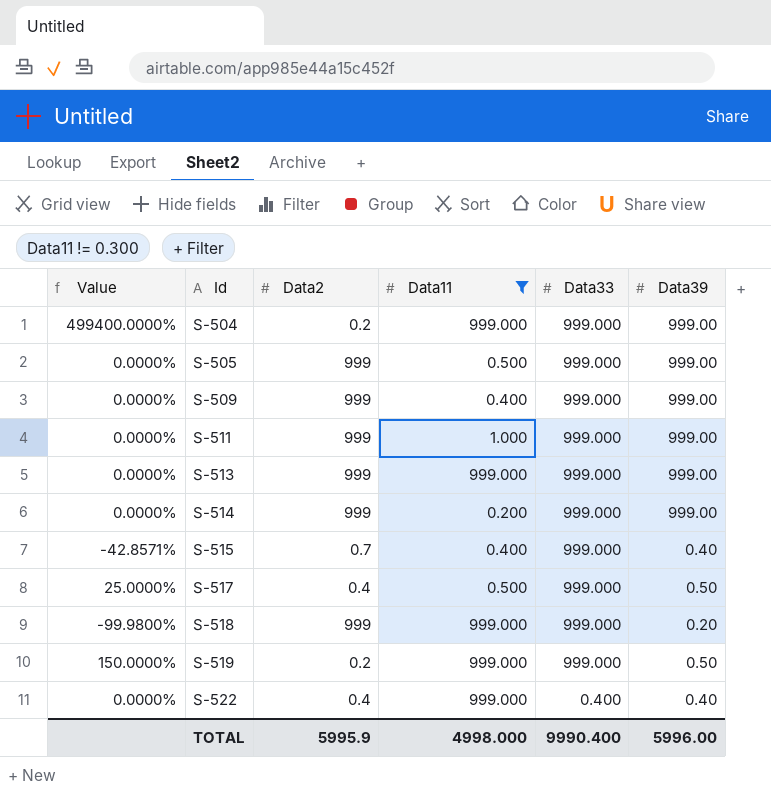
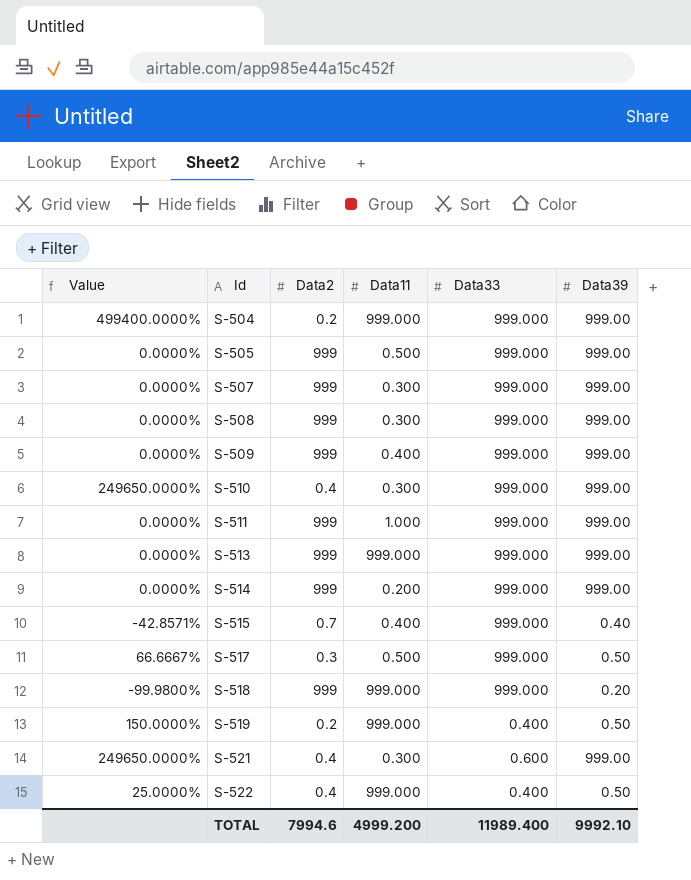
filter: Data11 != 0.300 -> none
S-517 | Value: 25.0000% -> 66.6667%
S-517 | Data2: 0.4 -> 0.3
S-519 | Data33: 999.000 -> 0.400
S-522 | Value: 0.0000% -> 25.0000%
S-522 | Data39: 0.40 -> 0.50
TOTAL | Data2: 5995.9 -> 7994.6
TOTAL | Data11: 4998.000 -> 4999.200
TOTAL | Data33: 9990.400 -> 11989.400
TOTAL | Data39: 5996.00 -> 9992.10

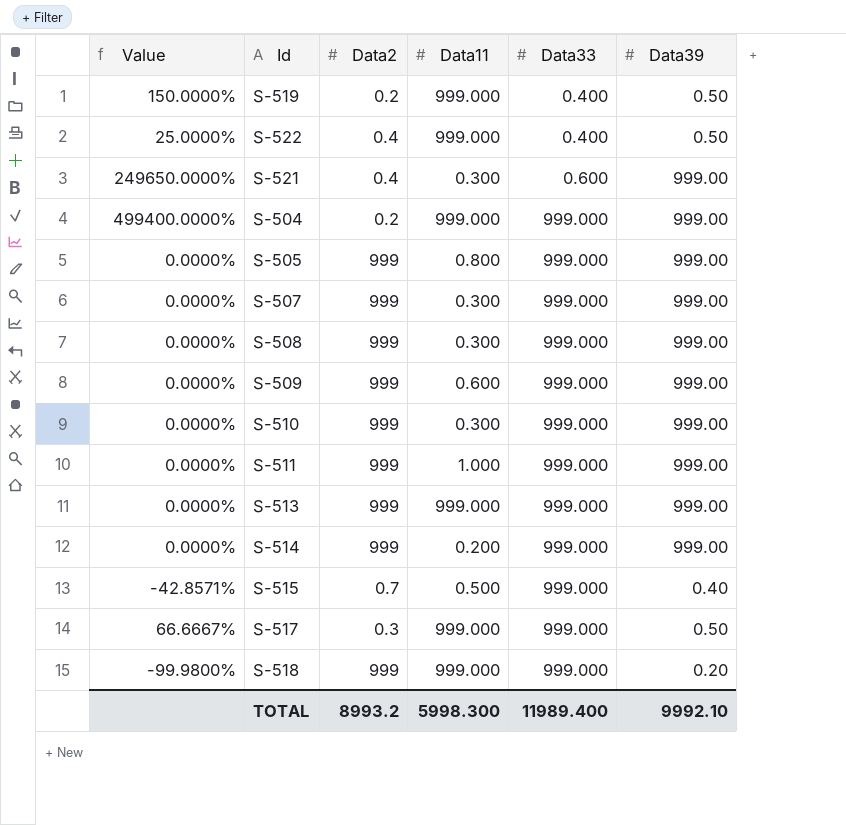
row order: Id ascending -> Data33 ascending
S-505 | Data11: 0.500 -> 0.800
S-509 | Data11: 0.400 -> 0.600
S-510 | Value: 249650.0000% -> 0.0000%
S-510 | Data2: 0.4 -> 999
S-515 | Data11: 0.400 -> 0.500
S-517 | Data11: 0.500 -> 999.000
TOTAL | Data2: 7994.6 -> 8993.2
TOTAL | Data11: 4999.200 -> 5998.300

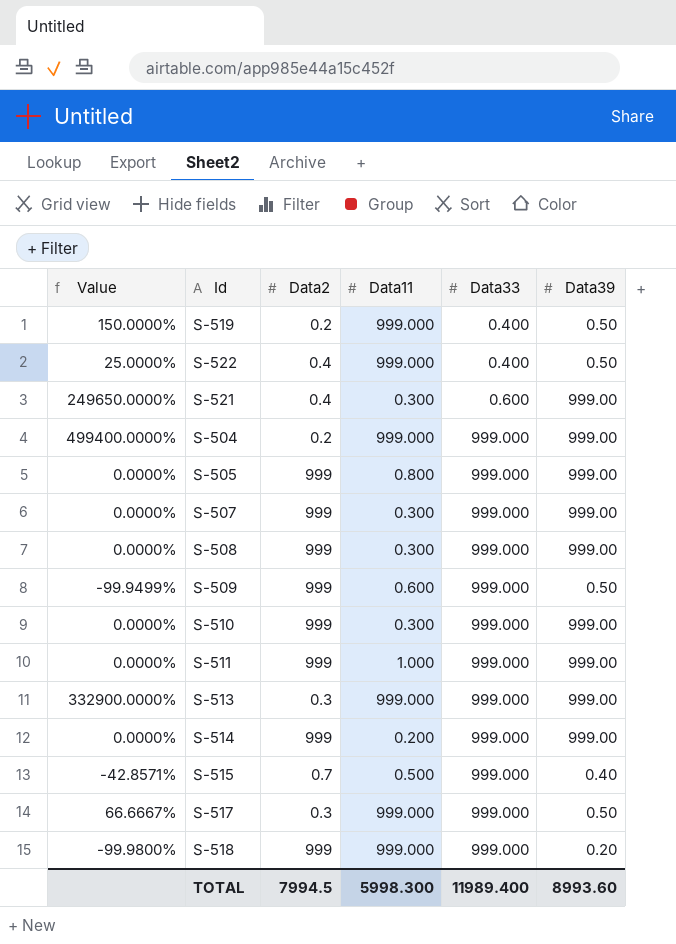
S-509 | Value: 0.0000% -> -99.9499%
S-509 | Data39: 999.00 -> 0.50
S-513 | Value: 0.0000% -> 332900.0000%
S-513 | Data2: 999 -> 0.3
TOTAL | Data2: 8993.2 -> 7994.5
TOTAL | Data39: 9992.10 -> 8993.60

